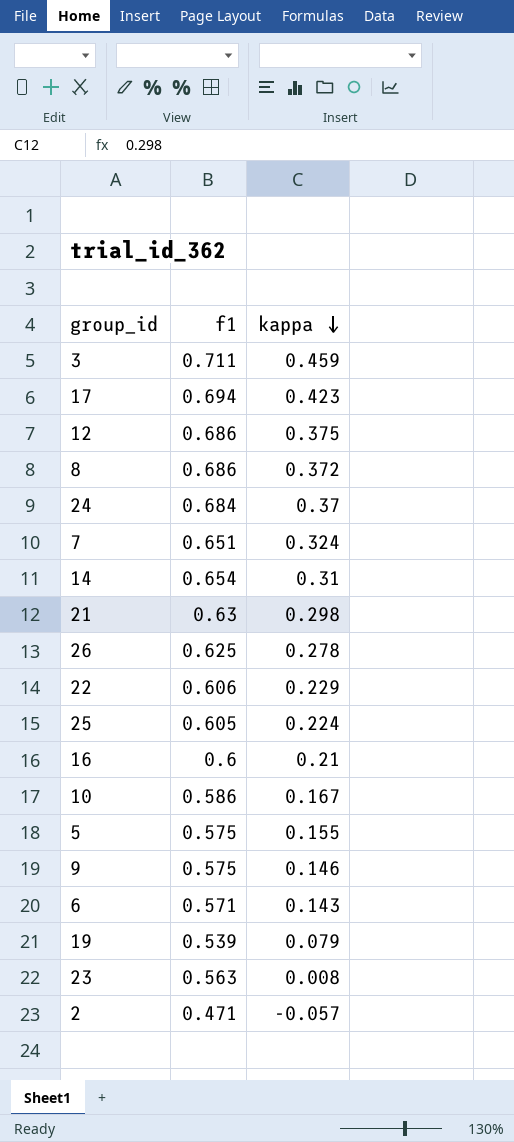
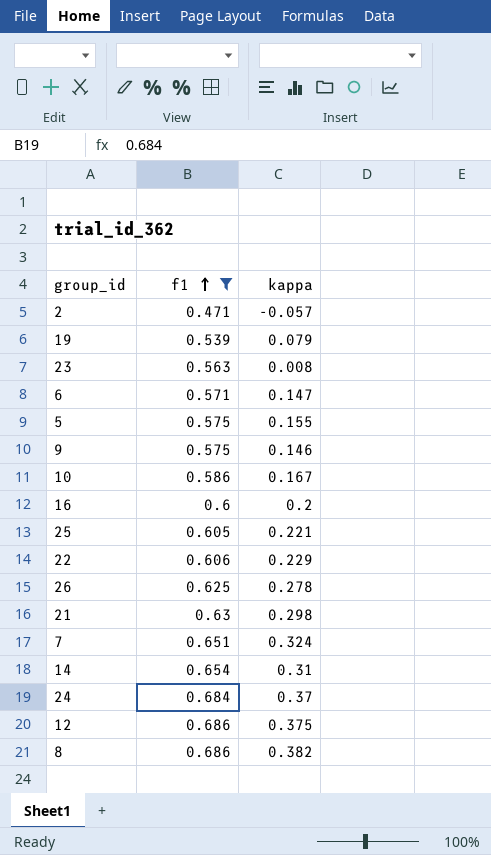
filter: none -> f1 <= 0.686
row order: kappa descending -> f1 ascending
6 | kappa: 0.143 -> 0.147
16 | kappa: 0.21 -> 0.2
25 | kappa: 0.224 -> 0.221
8 | kappa: 0.372 -> 0.382

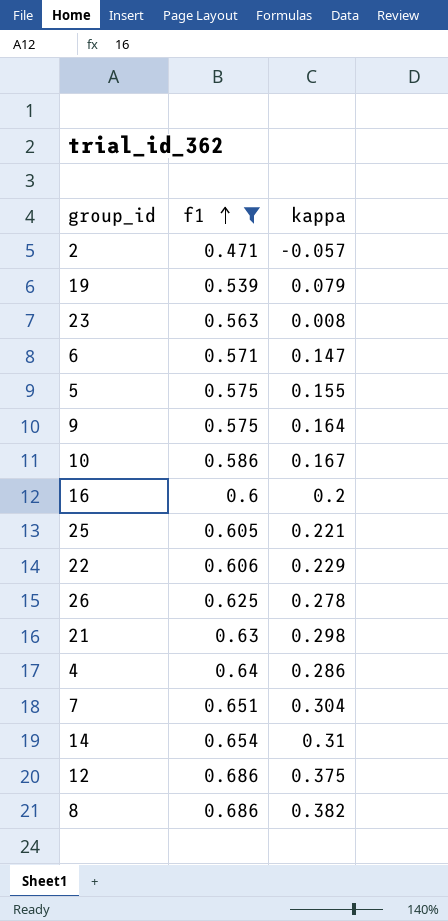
row 24: 0.684 | 0.37 -> none
9 | kappa: 0.146 -> 0.164
row 4: none -> 0.64 | 0.286
7 | kappa: 0.324 -> 0.304

